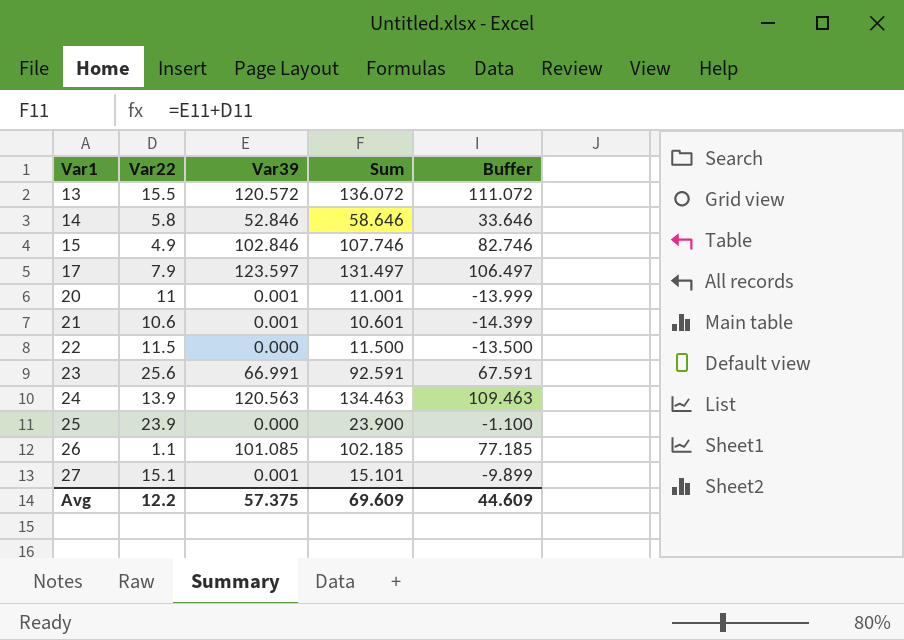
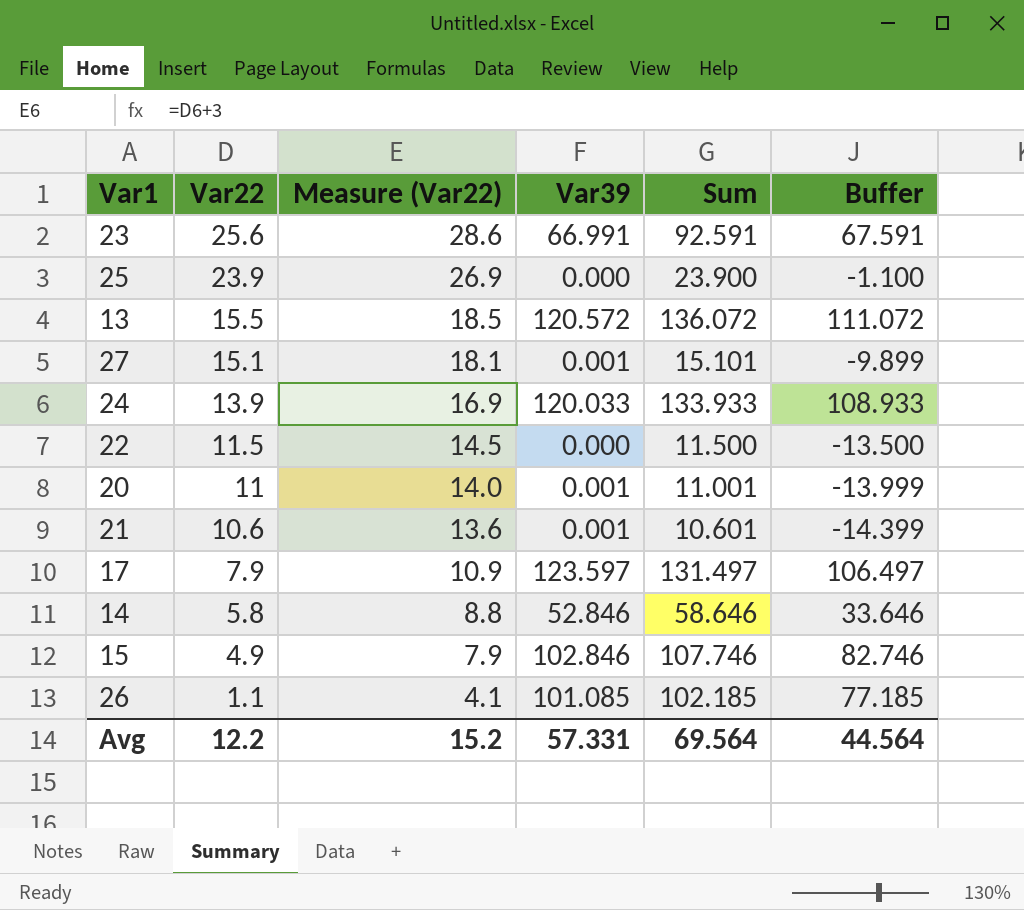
row order: Var1 ascending -> Var22 descending
column Measure (Var22) | formula: none -> [Var22] + 3
24 | Var39: 120.563 -> 120.033
24 | Sum: 134.463 -> 133.933
24 | Buffer: 109.463 -> 108.933
Avg | Var39: 57.375 -> 57.331
Avg | Sum: 69.609 -> 69.564
Avg | Buffer: 44.609 -> 44.564

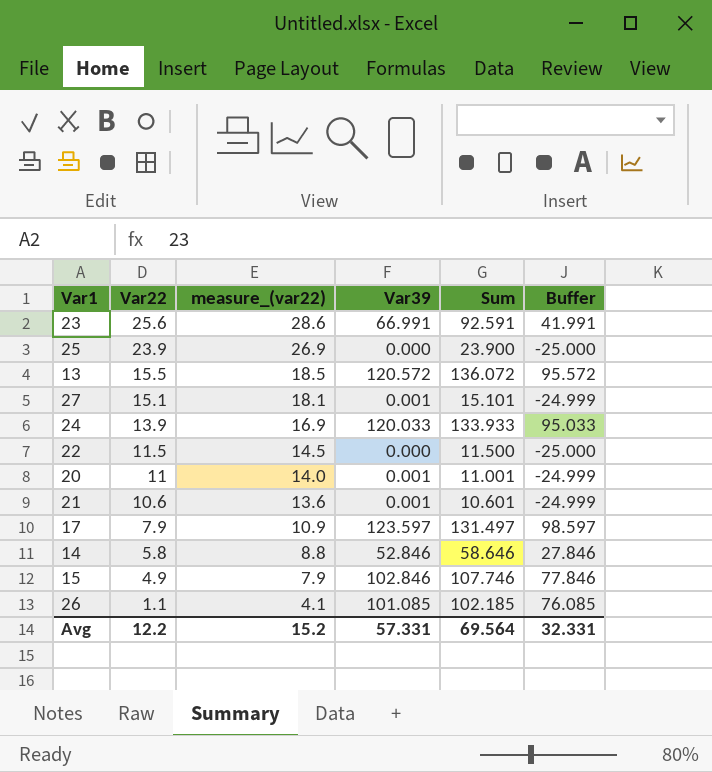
column name: Measure (Var22) -> measure_(var22)
column Buffer | formula: [Sum] - 25 -> [Var39] - 25
Avg | Buffer: 44.564 -> 32.331

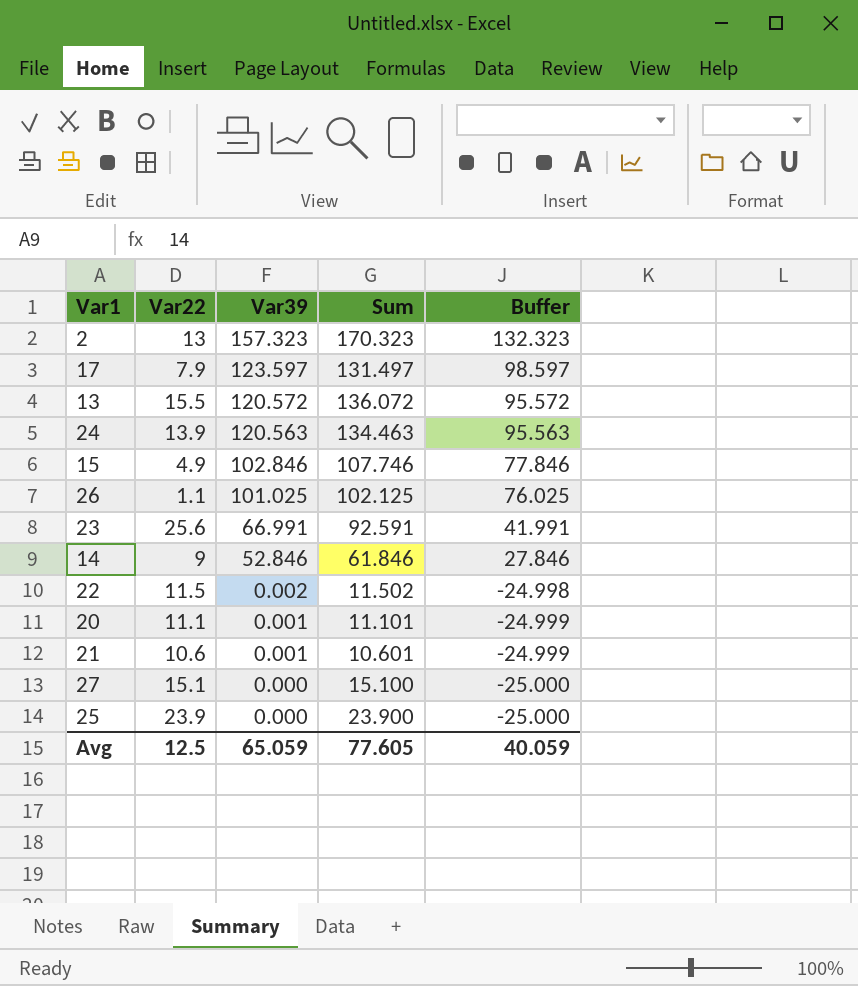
row order: Var22 descending -> Var39 descending
column measure_(var22) | formula: [Var22] + 3 -> none
row 2: none -> 13 | 157.323 | 170.323 | 132.323
24 | Var39: 120.033 -> 120.563
24 | Sum: 133.933 -> 134.463
24 | Buffer: 95.033 -> 95.563
26 | Var39: 101.085 -> 101.025
26 | Sum: 102.185 -> 102.125
26 | Buffer: 76.085 -> 76.025
14 | Var22: 5.8 -> 9
14 | Sum: 58.646 -> 61.846
22 | Var39: 0.000 -> 0.002
22 | Sum: 11.500 -> 11.502
22 | Buffer: -25.000 -> -24.998
20 | Var22: 11 -> 11.1
20 | Sum: 11.001 -> 11.101
27 | Var39: 0.001 -> 0.000
27 | Sum: 15.101 -> 15.100
27 | Buffer: -24.999 -> -25.000
Avg | Var22: 12.2 -> 12.5
Avg | Var39: 57.331 -> 65.059
Avg | Sum: 69.564 -> 77.605
Avg | Buffer: 32.331 -> 40.059

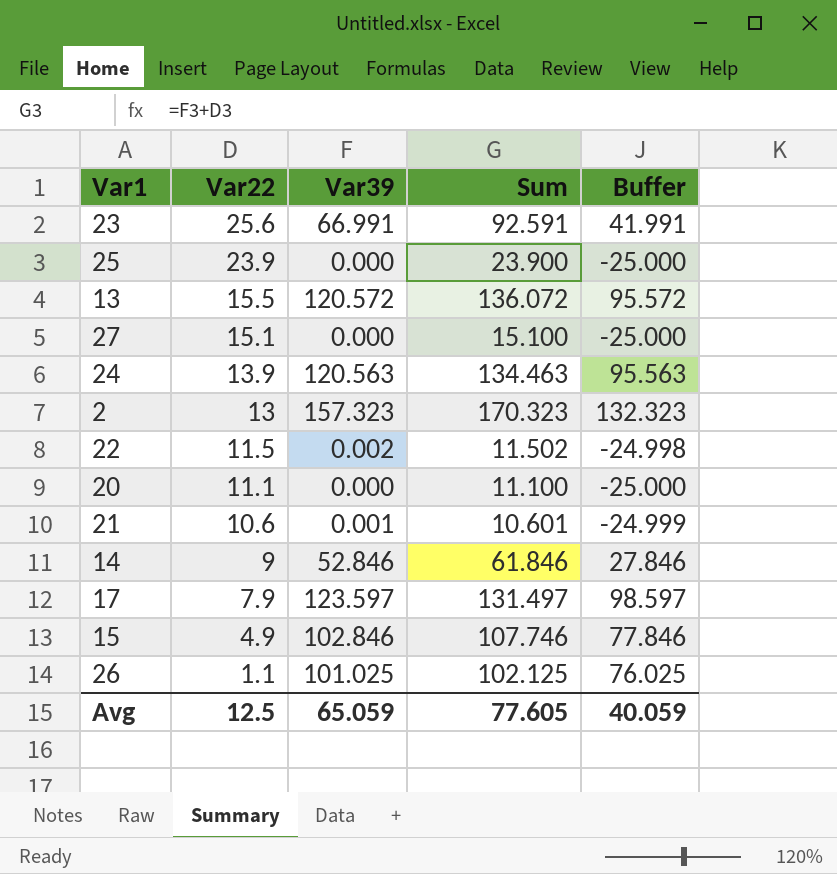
row order: Var39 descending -> Var22 descending
20 | Var39: 0.001 -> 0.000
20 | Sum: 11.101 -> 11.100
20 | Buffer: -24.999 -> -25.000

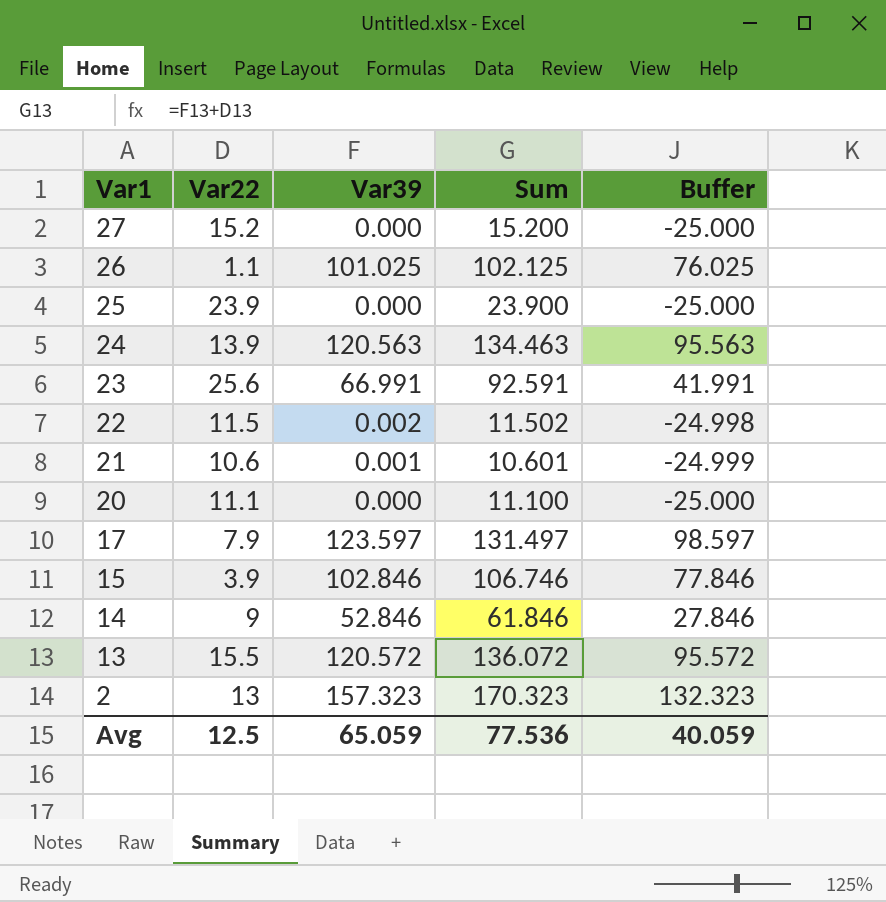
row order: Var22 descending -> Var1 descending
27 | Var22: 15.1 -> 15.2
27 | Sum: 15.100 -> 15.200
15 | Var22: 4.9 -> 3.9
15 | Sum: 107.746 -> 106.746
Avg | Sum: 77.605 -> 77.536

